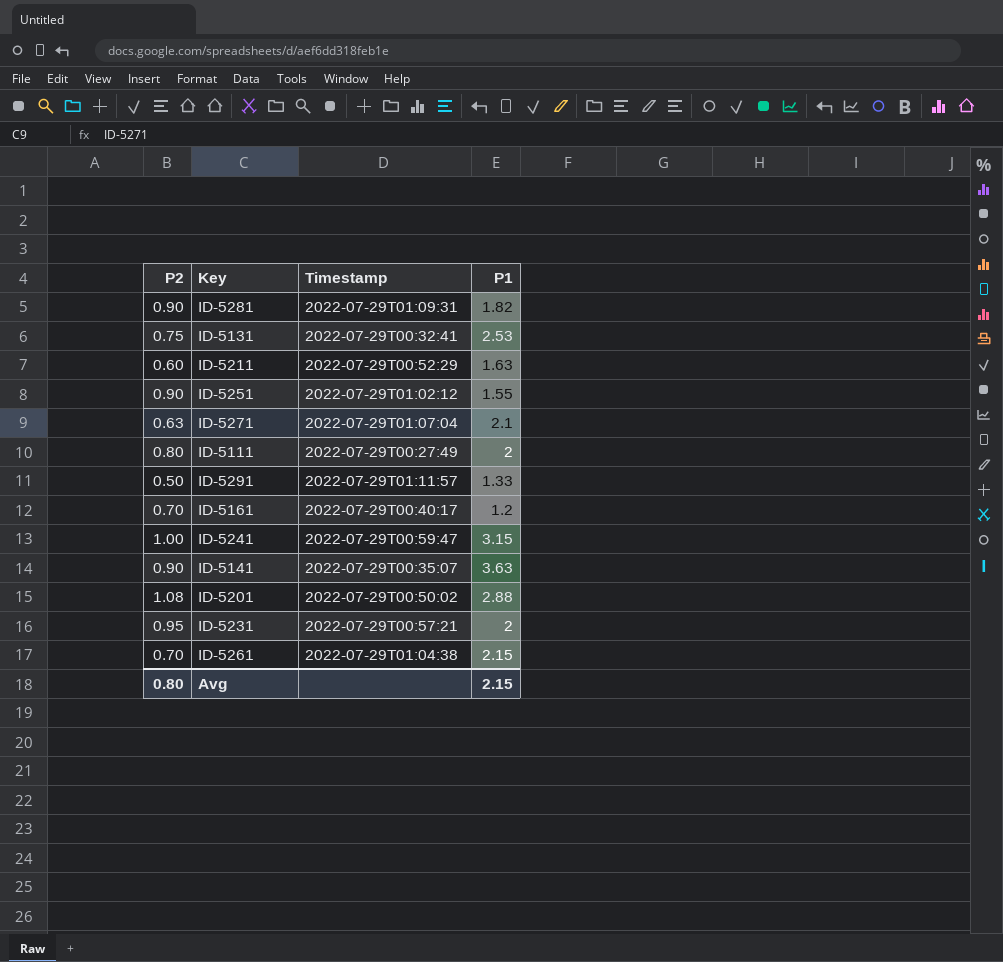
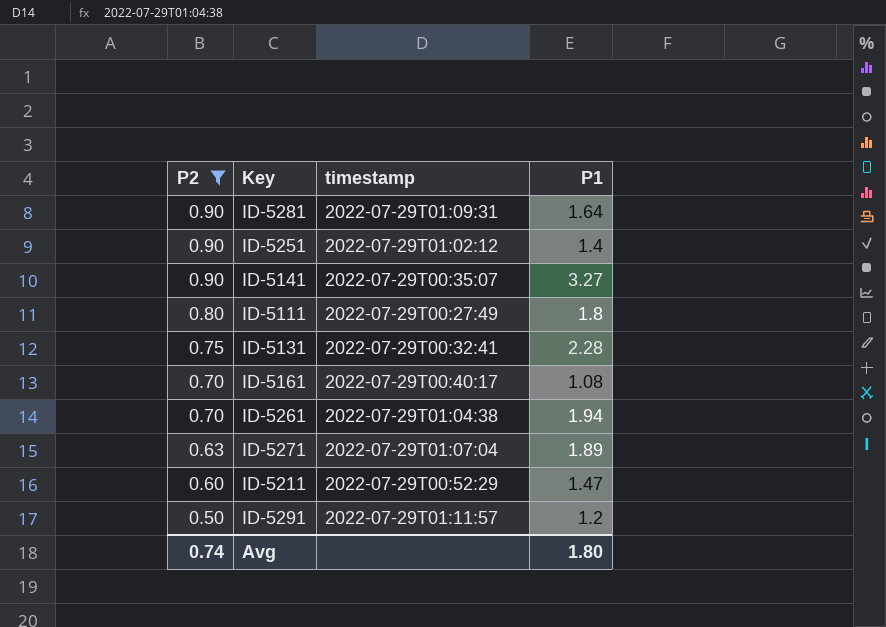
filter: none -> P2 <= 0.90
row order: none -> P2 descending
column name: Timestamp -> timestamp
ID-5281 | P1: 1.82 -> 1.64
ID-5251 | P1: 1.55 -> 1.4
ID-5141 | P1: 3.63 -> 3.27
ID-5111 | P1: 2 -> 1.8
ID-5131 | P1: 2.53 -> 2.28
ID-5161 | P1: 1.2 -> 1.08
ID-5261 | P1: 2.15 -> 1.94
ID-5271 | P1: 2.1 -> 1.89
ID-5211 | P1: 1.63 -> 1.47
ID-5291 | P1: 1.33 -> 1.2
Avg | P2: 0.80 -> 0.74
Avg | P1: 2.15 -> 1.80

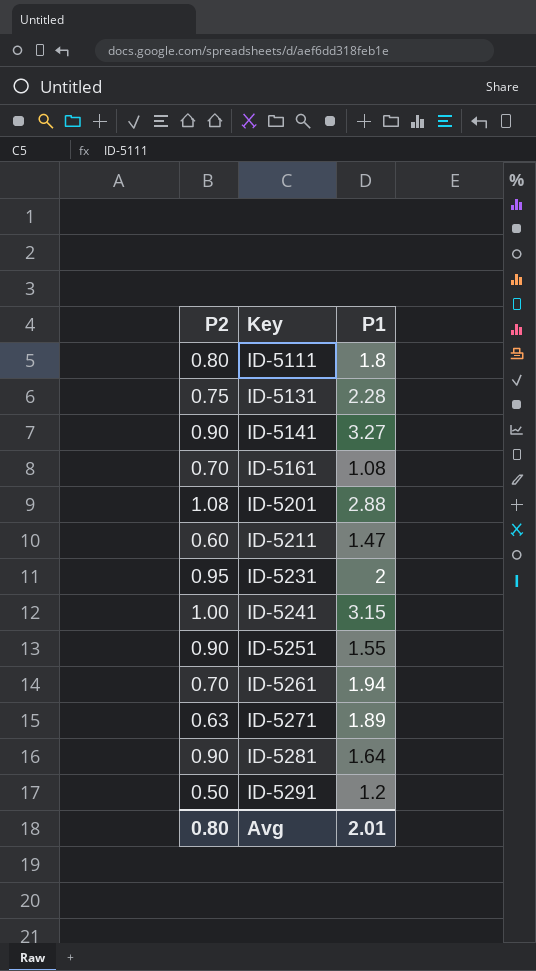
filter: P2 <= 0.90 -> none
row order: P2 descending -> Key ascending
column timestamp | position: 3 -> none
ID-5251 | P1: 1.4 -> 1.55
Avg | P2: 0.74 -> 0.80
Avg | P1: 1.80 -> 2.01

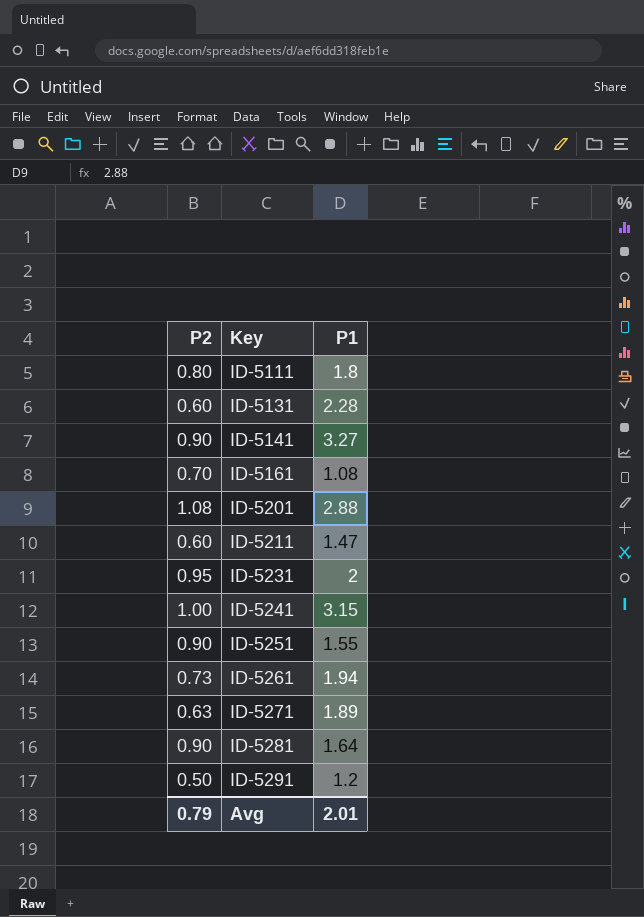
ID-5131 | P2: 0.75 -> 0.60
ID-5261 | P2: 0.70 -> 0.73
Avg | P2: 0.80 -> 0.79

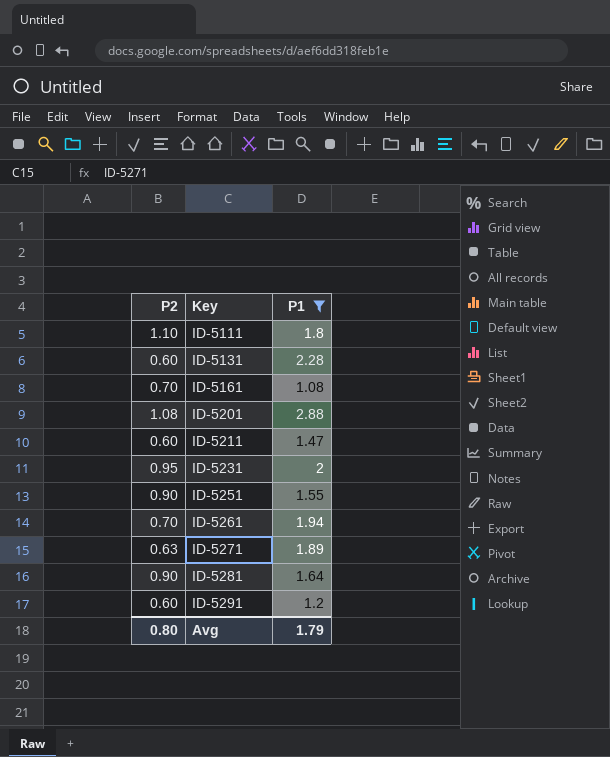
filter: none -> P1 <= 2.88
ID-5111 | P2: 0.80 -> 1.10
ID-5261 | P2: 0.73 -> 0.70
ID-5291 | P2: 0.50 -> 0.60
Avg | P2: 0.79 -> 0.80
Avg | P1: 2.01 -> 1.79

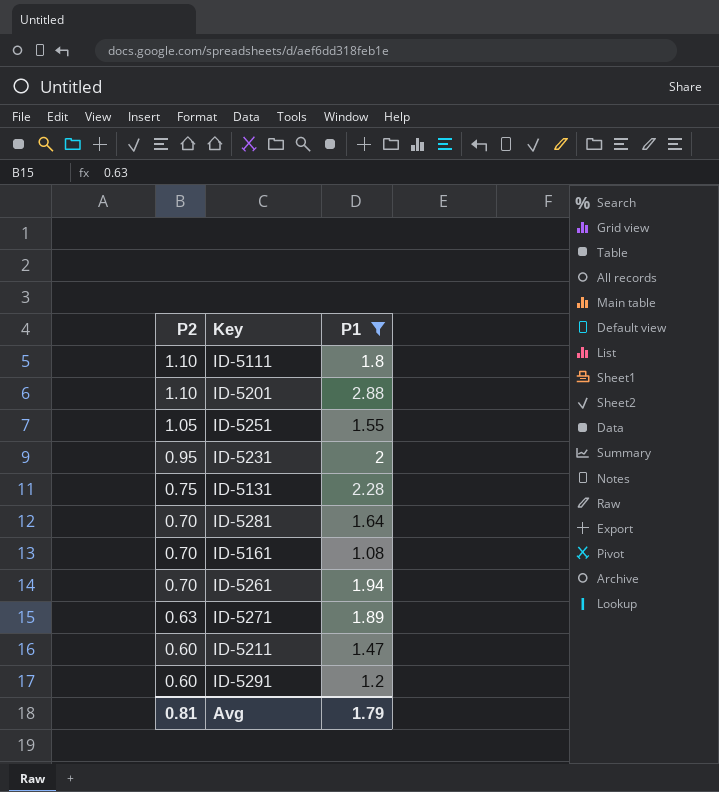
row order: Key ascending -> P2 descending
ID-5201 | P2: 1.08 -> 1.10
ID-5251 | P2: 0.90 -> 1.05
ID-5131 | P2: 0.60 -> 0.75
ID-5281 | P2: 0.90 -> 0.70
Avg | P2: 0.80 -> 0.81

